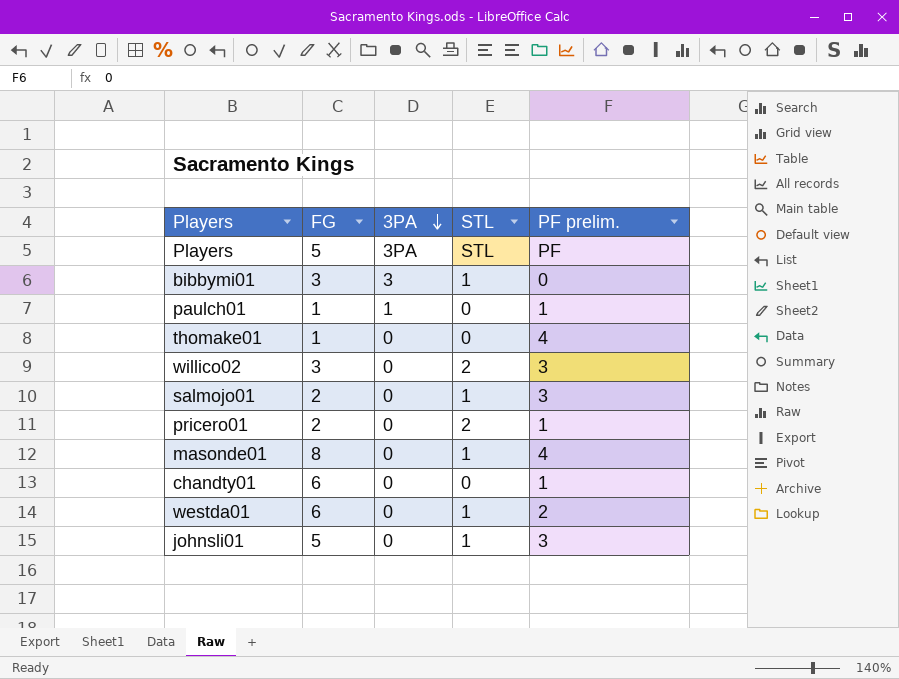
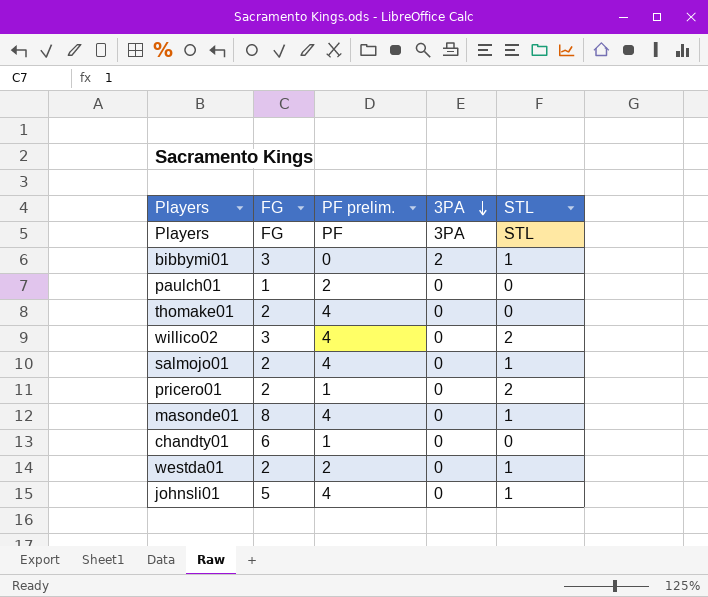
column PF prelim. | position: 5 -> 3
Players | FG: 5 -> FG
bibbymi01 | 3PA: 3 -> 2
paulch01 | PF prelim.: 1 -> 2
paulch01 | 3PA: 1 -> 0
thomake01 | FG: 1 -> 2
willico02 | PF prelim.: 3 -> 4
salmojo01 | PF prelim.: 3 -> 4
westda01 | FG: 6 -> 2
johnsli01 | PF prelim.: 3 -> 4

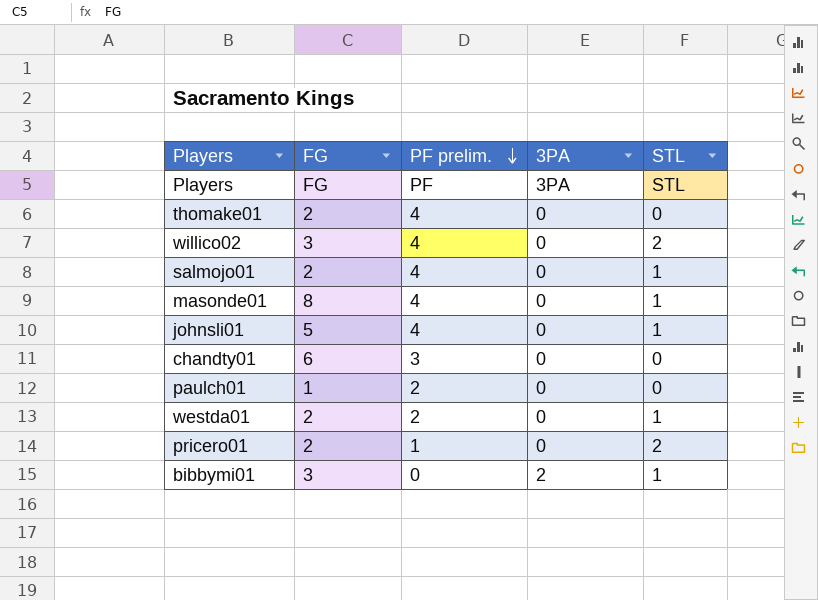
row order: 3PA descending -> PF prelim. descending
chandty01 | PF prelim.: 1 -> 3

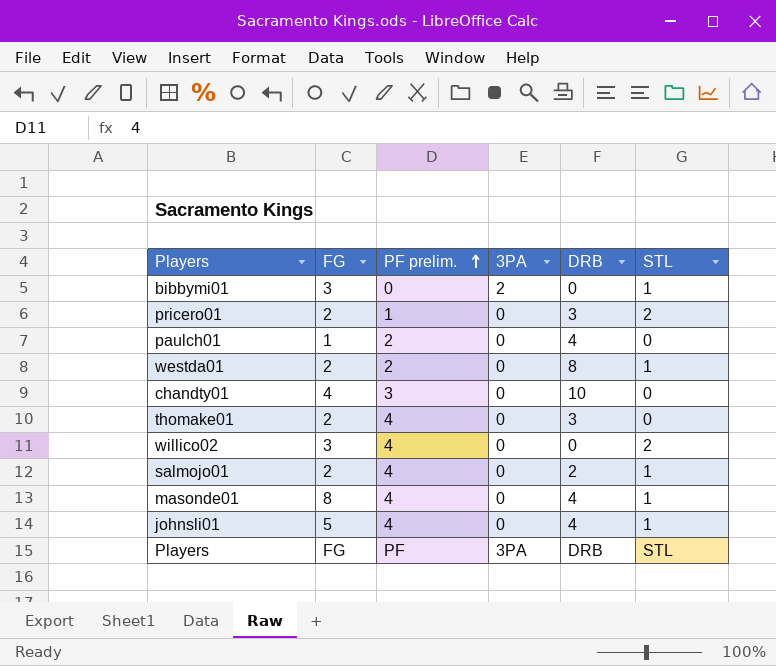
row order: PF prelim. descending -> PF prelim. ascending
column DRB | position: none -> 5
chandty01 | FG: 6 -> 4

